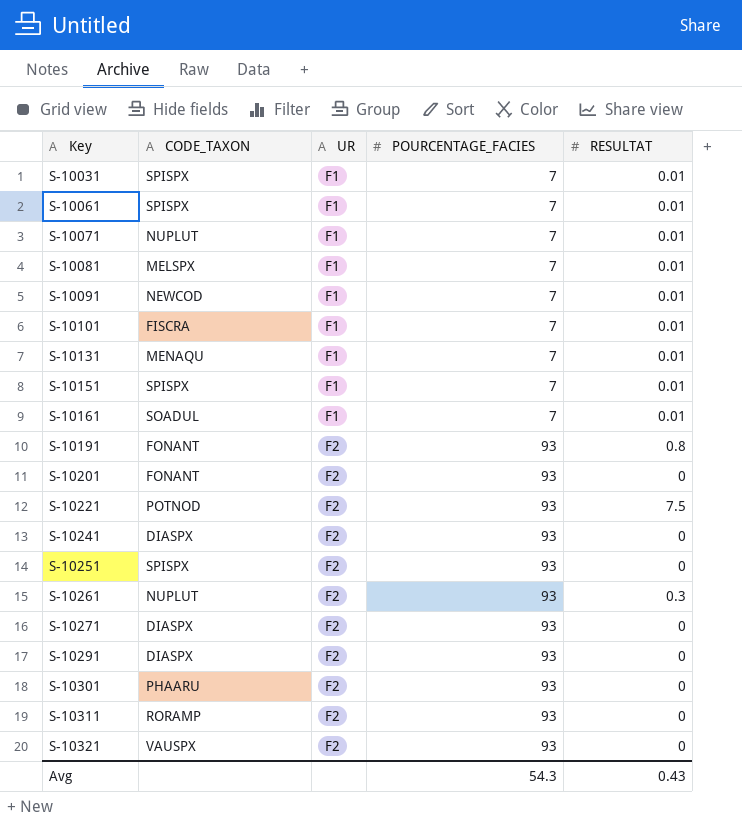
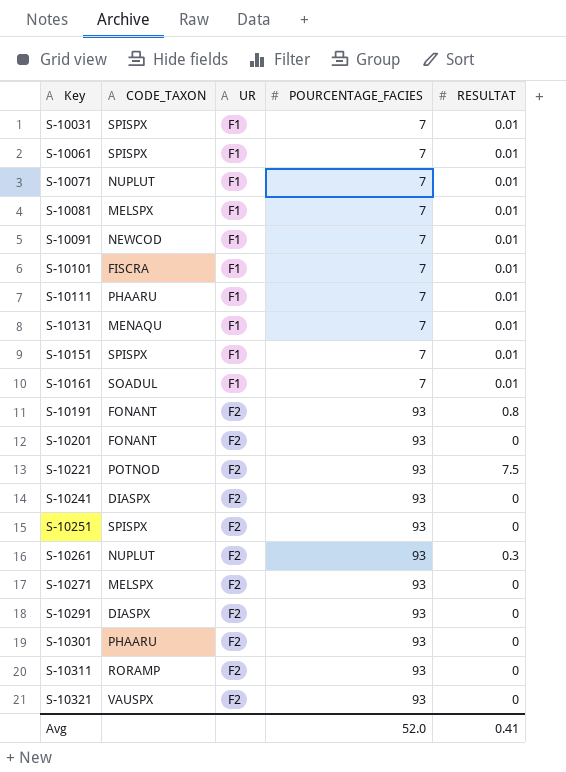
row S-10111: none -> PHAARU | F1 | 7 | 0.01
S-10271 | CODE_TAXON: DIASPX -> MELSPX
Avg | POURCENTAGE_FACIES: 54.3 -> 52.0
Avg | RESULTAT: 0.43 -> 0.41

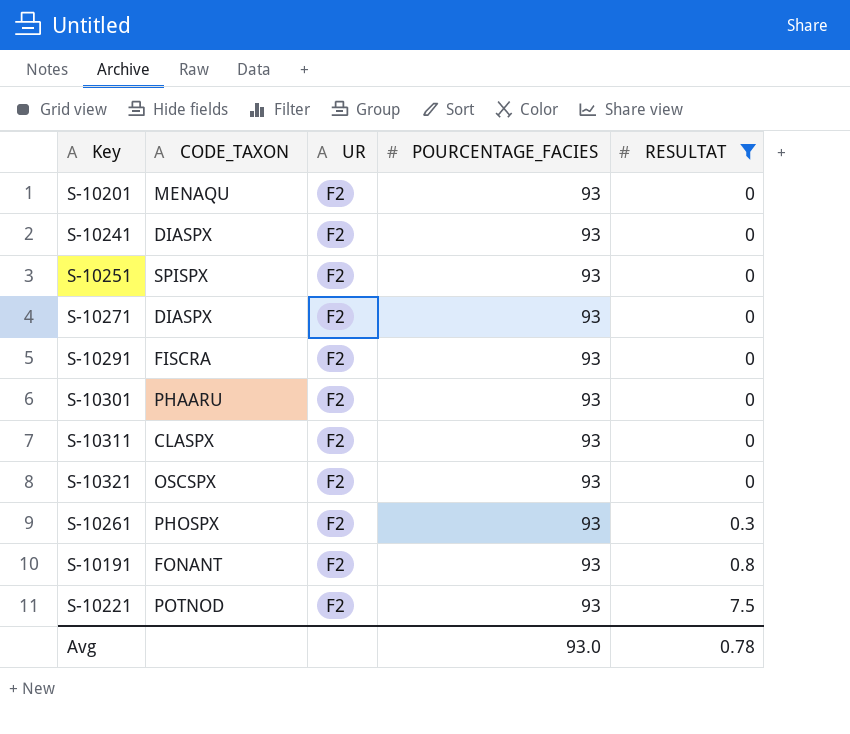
filter: none -> RESULTAT != 0.01
row order: Key ascending -> RESULTAT ascending
S-10201 | CODE_TAXON: FONANT -> MENAQU
S-10271 | CODE_TAXON: MELSPX -> DIASPX
S-10291 | CODE_TAXON: DIASPX -> FISCRA
S-10311 | CODE_TAXON: RORAMP -> CLASPX
S-10321 | CODE_TAXON: VAUSPX -> OSCSPX
S-10261 | CODE_TAXON: NUPLUT -> PHOSPX
Avg | POURCENTAGE_FACIES: 52.0 -> 93.0
Avg | RESULTAT: 0.41 -> 0.78

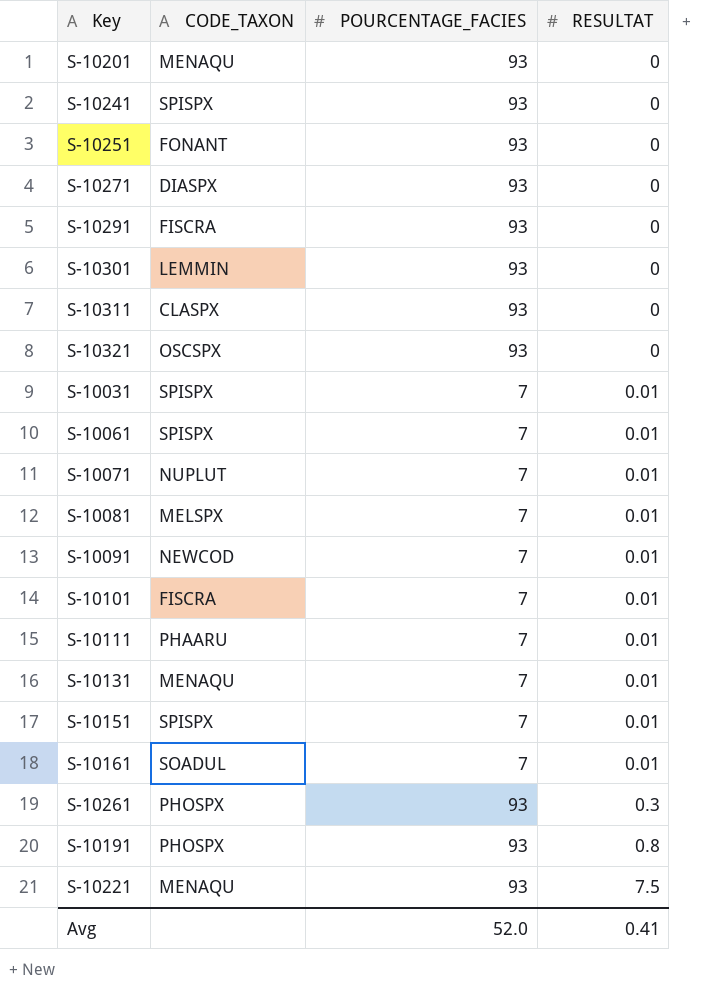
filter: RESULTAT != 0.01 -> none
column UR | position: 3 -> none
S-10241 | CODE_TAXON: DIASPX -> SPISPX
S-10251 | CODE_TAXON: SPISPX -> FONANT
S-10301 | CODE_TAXON: PHAARU -> LEMMIN
S-10191 | CODE_TAXON: FONANT -> PHOSPX
S-10221 | CODE_TAXON: POTNOD -> MENAQU
Avg | POURCENTAGE_FACIES: 93.0 -> 52.0
Avg | RESULTAT: 0.78 -> 0.41

